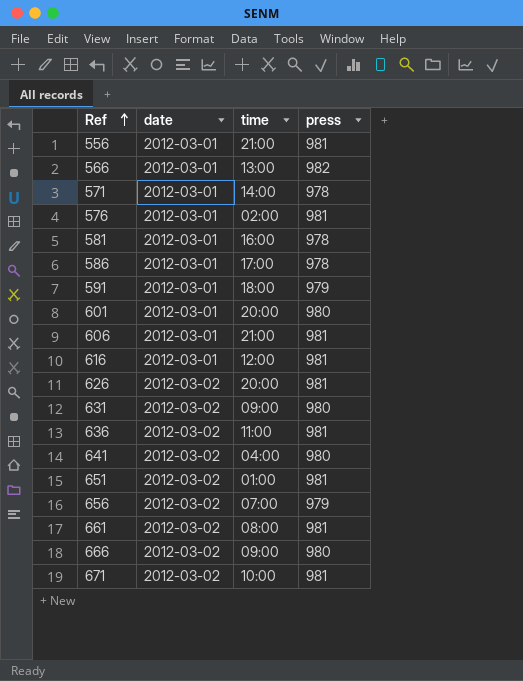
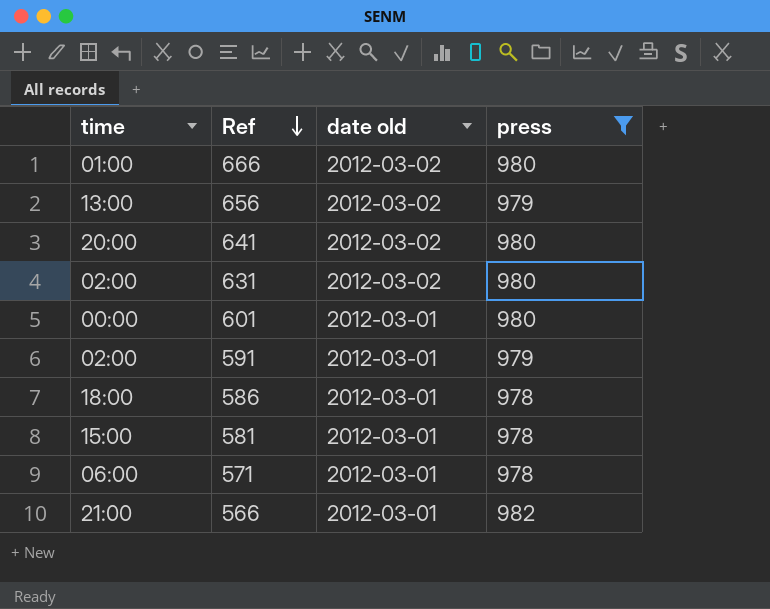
filter: none -> press != 981
row order: Ref ascending -> Ref descending
column time | position: 3 -> 1
column name: date -> date old
666 | time: 09:00 -> 01:00
656 | time: 07:00 -> 13:00
641 | time: 04:00 -> 20:00
631 | time: 09:00 -> 02:00
601 | time: 20:00 -> 00:00
591 | time: 18:00 -> 02:00
586 | time: 17:00 -> 18:00
581 | time: 16:00 -> 15:00
571 | time: 14:00 -> 06:00
566 | time: 13:00 -> 21:00

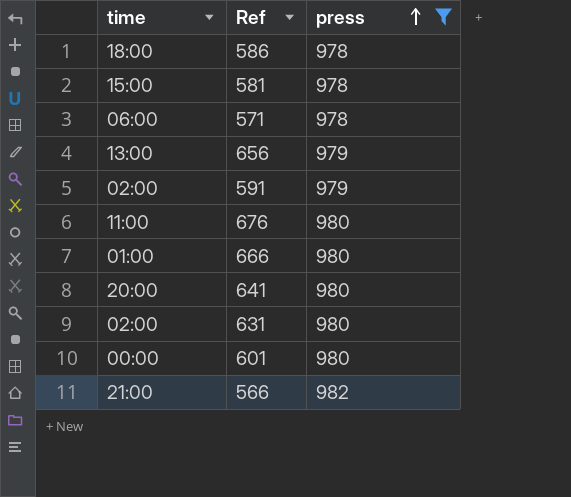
row order: Ref descending -> press ascending
column date old | position: 3 -> none
row 676: none -> 11:00 | 980

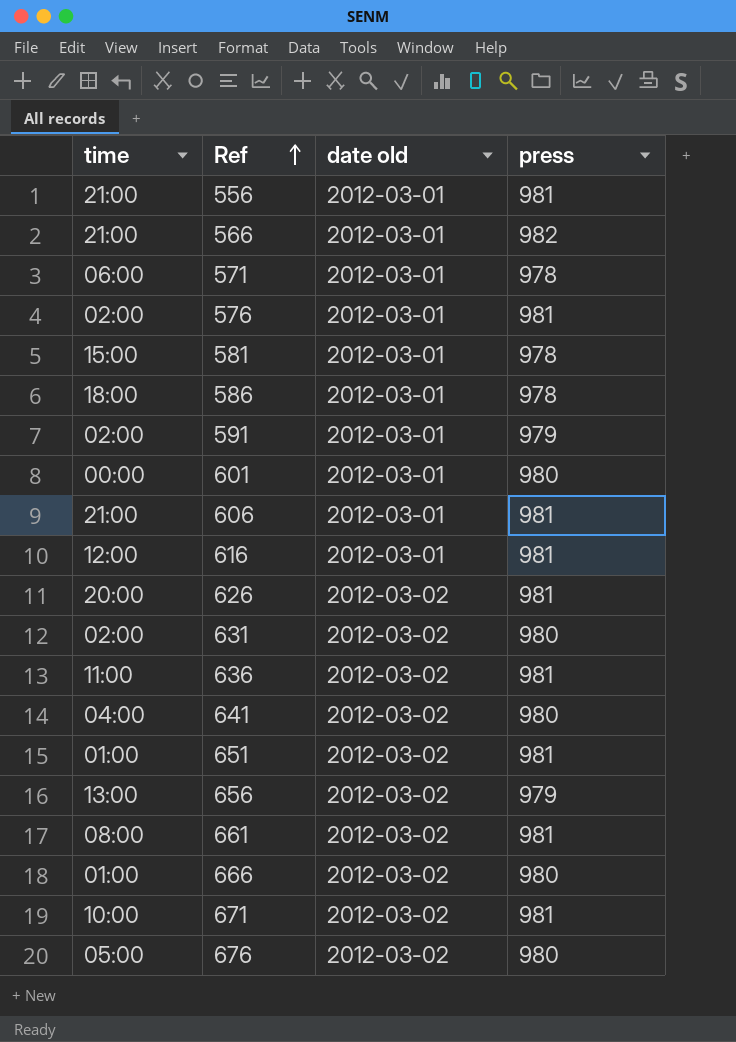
filter: press != 981 -> none
row order: press ascending -> Ref ascending
column date old | position: none -> 3
641 | time: 20:00 -> 04:00
676 | time: 11:00 -> 05:00

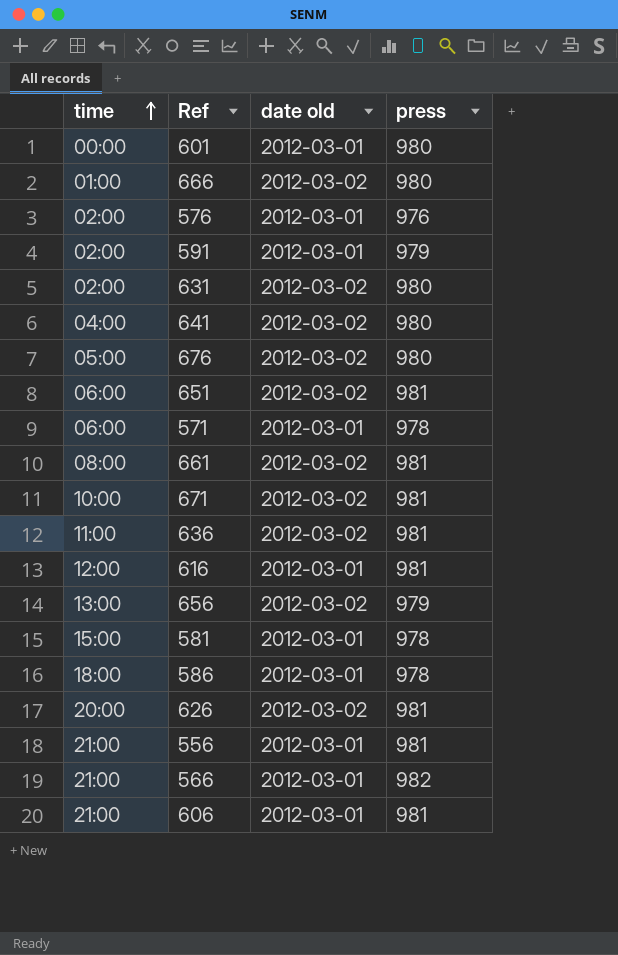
row order: Ref ascending -> time ascending
576 | press: 981 -> 976
651 | time: 01:00 -> 06:00

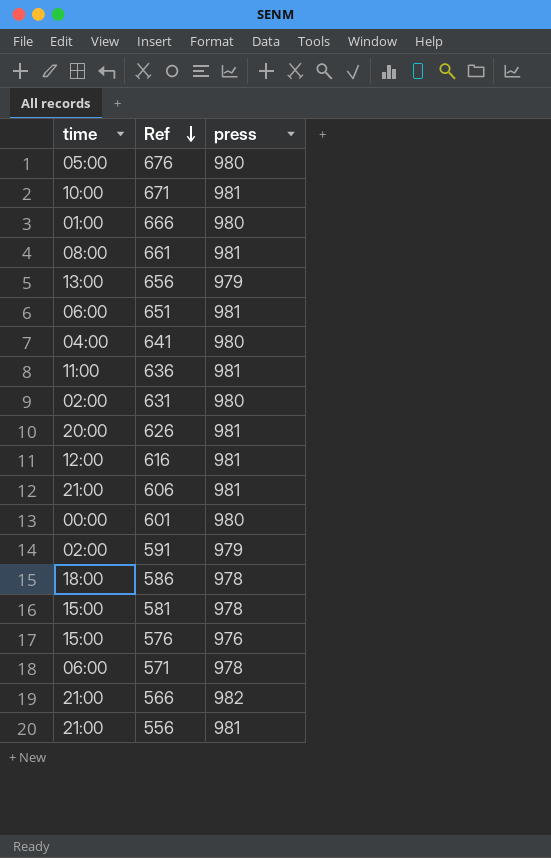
row order: time ascending -> Ref descending
column date old | position: 3 -> none
576 | time: 02:00 -> 15:00

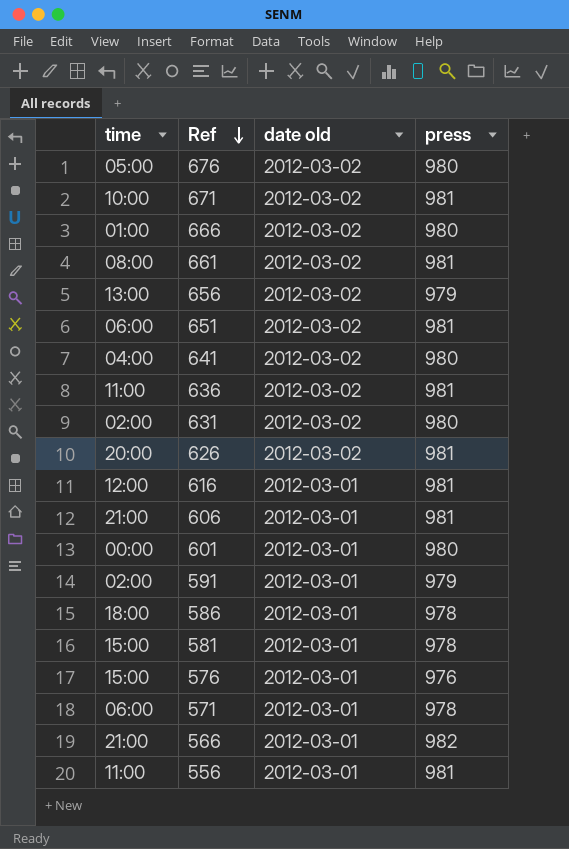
column date old | position: none -> 3
556 | time: 21:00 -> 11:00

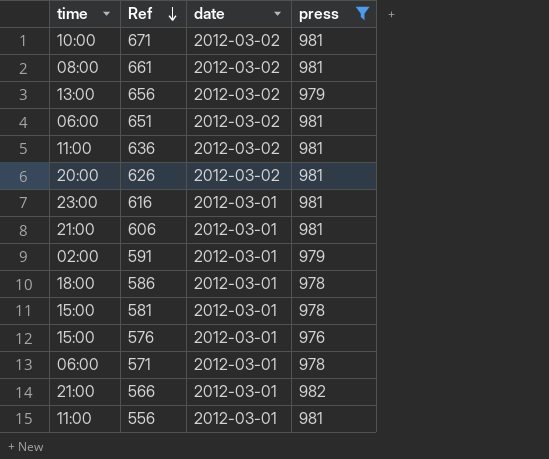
filter: none -> press != 980
column name: date old -> date
616 | time: 12:00 -> 23:00

